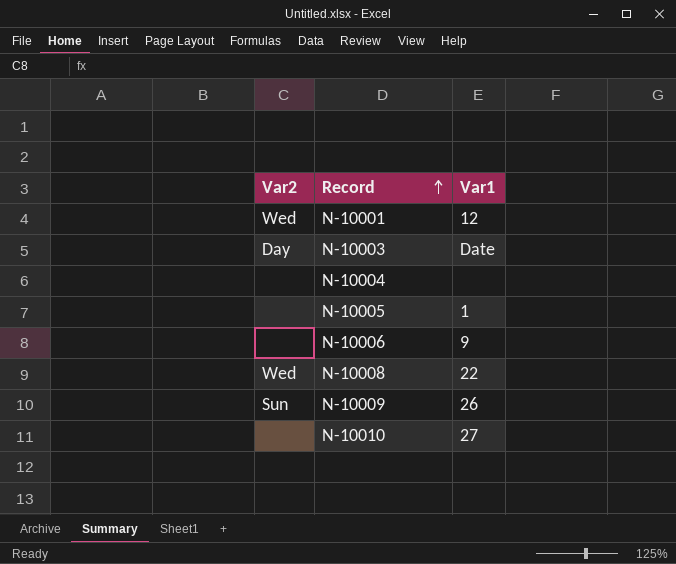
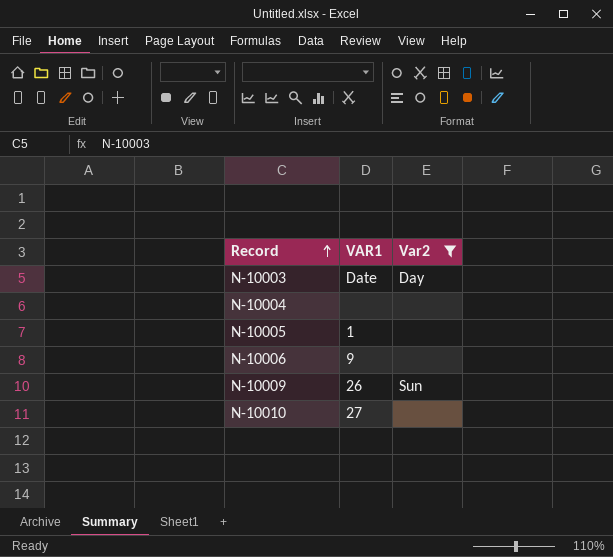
filter: none -> Var2 != Wed
column name: Var1 -> VAR1
column Var2 | position: 1 -> 3

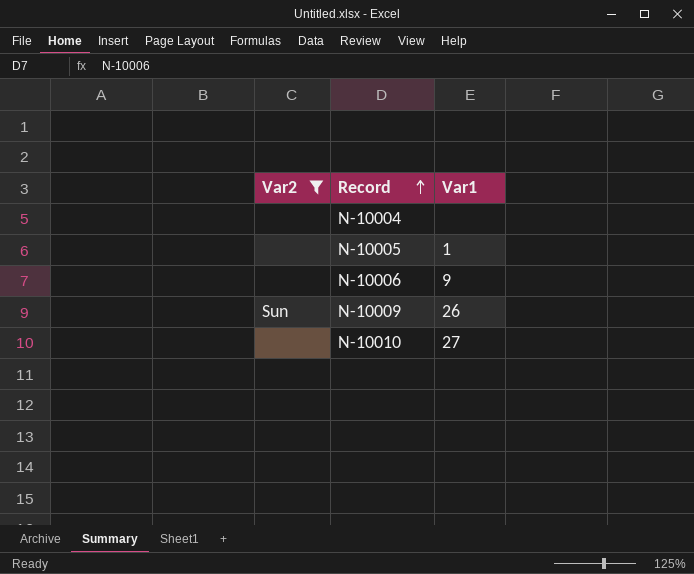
column Var2 | position: 3 -> 1
column name: VAR1 -> Var1
row N-10003: Date | Day -> none

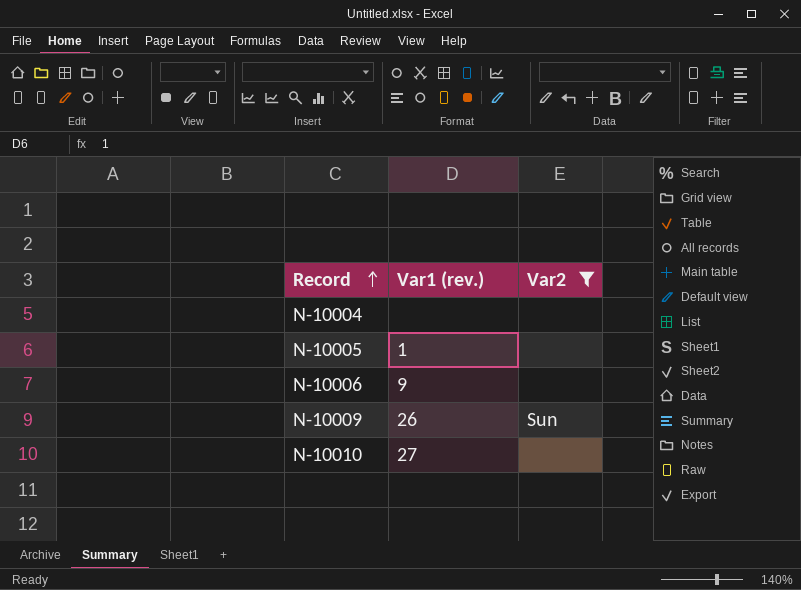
column name: Var1 -> Var1 (rev.)
column Var2 | position: 1 -> 3

